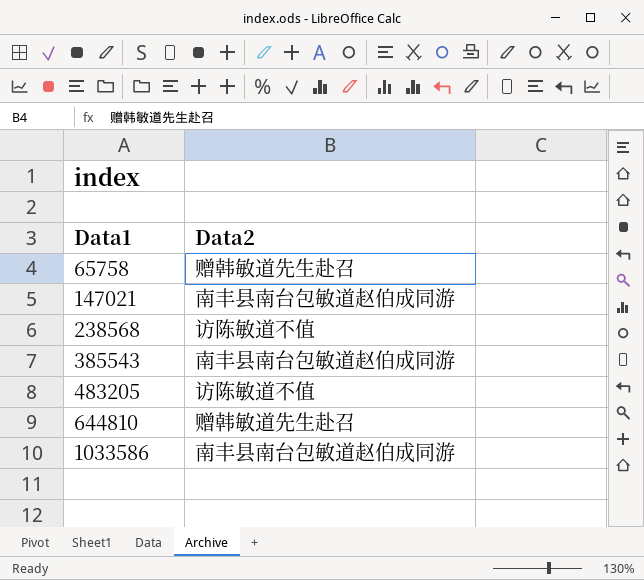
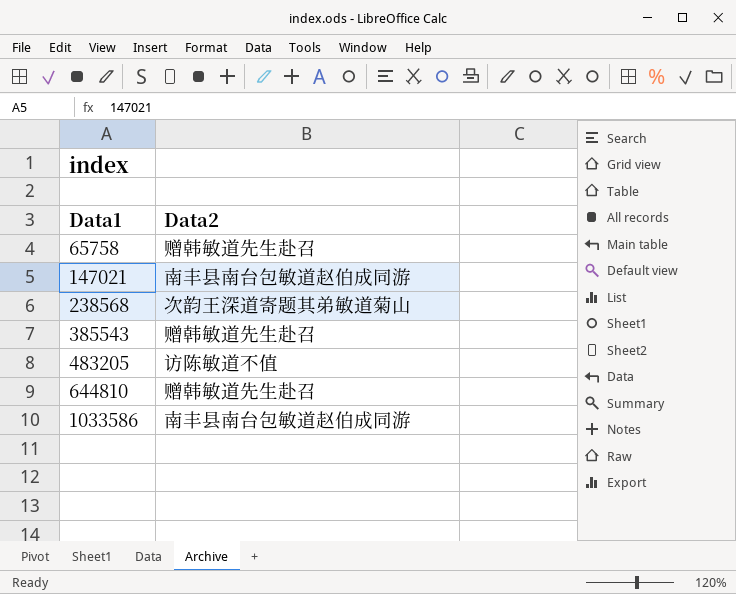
238568 | Data2: 访陈敏道不值 -> 次韵王深道寄题其弟敏道菊山
385543 | Data2: 南丰县南台包敏道赵伯成同游 -> 赠韩敏道先生赴召

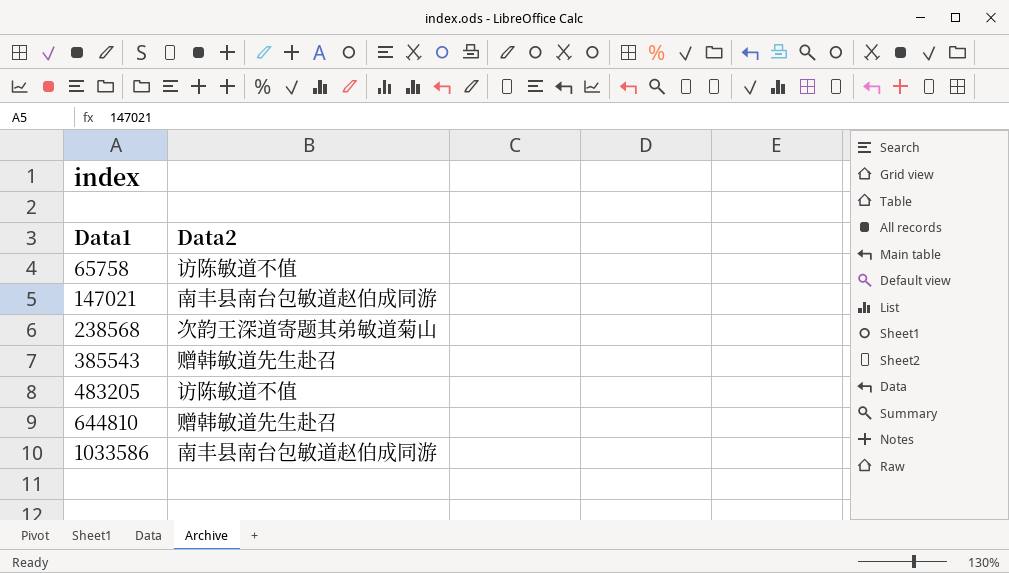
65758 | Data2: 赠韩敏道先生赴召 -> 访陈敏道不值

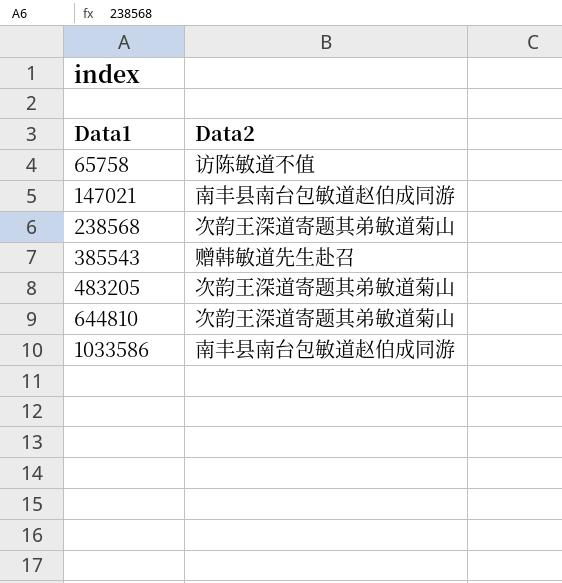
483205 | Data2: 访陈敏道不值 -> 次韵王深道寄题其弟敏道菊山
644810 | Data2: 赠韩敏道先生赴召 -> 次韵王深道寄题其弟敏道菊山

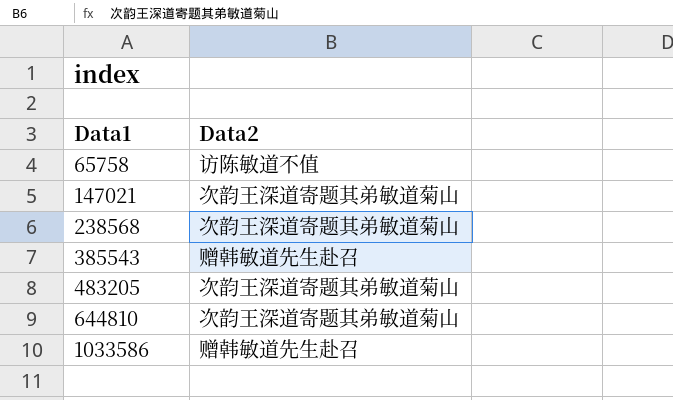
147021 | Data2: 南丰县南台包敏道赵伯成同游 -> 次韵王深道寄题其弟敏道菊山
1033586 | Data2: 南丰县南台包敏道赵伯成同游 -> 赠韩敏道先生赴召

